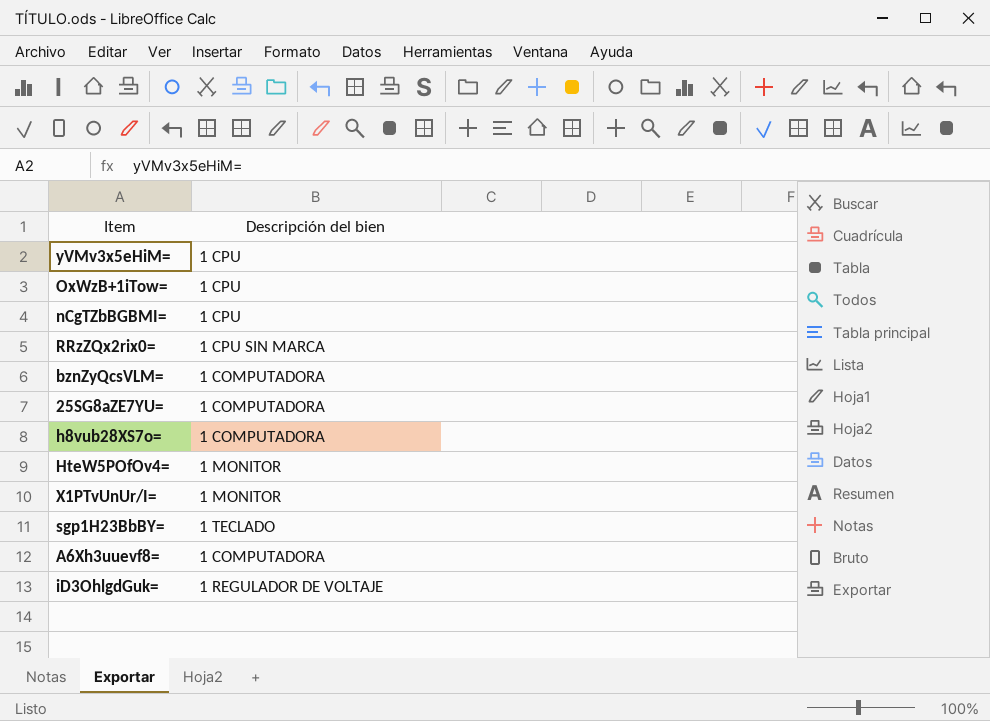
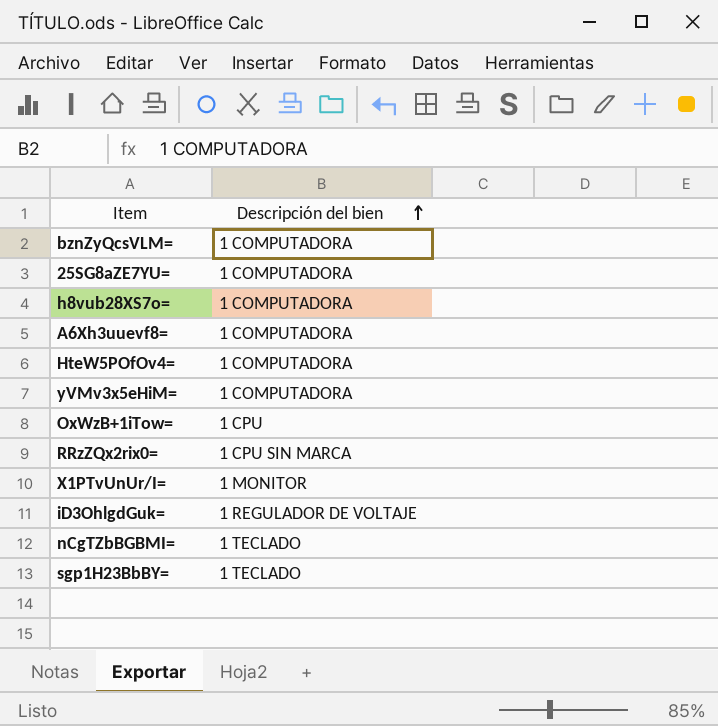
row order: none -> Descripción del bien ascending
HteW5POfOv4= | Descripción del bien: 1 MONITOR -> 1 COMPUTADORA
yVMv3x5eHiM= | Descripción del bien: 1 CPU -> 1 COMPUTADORA
nCgTZbBGBMI= | Descripción del bien: 1 CPU -> 1 TECLADO

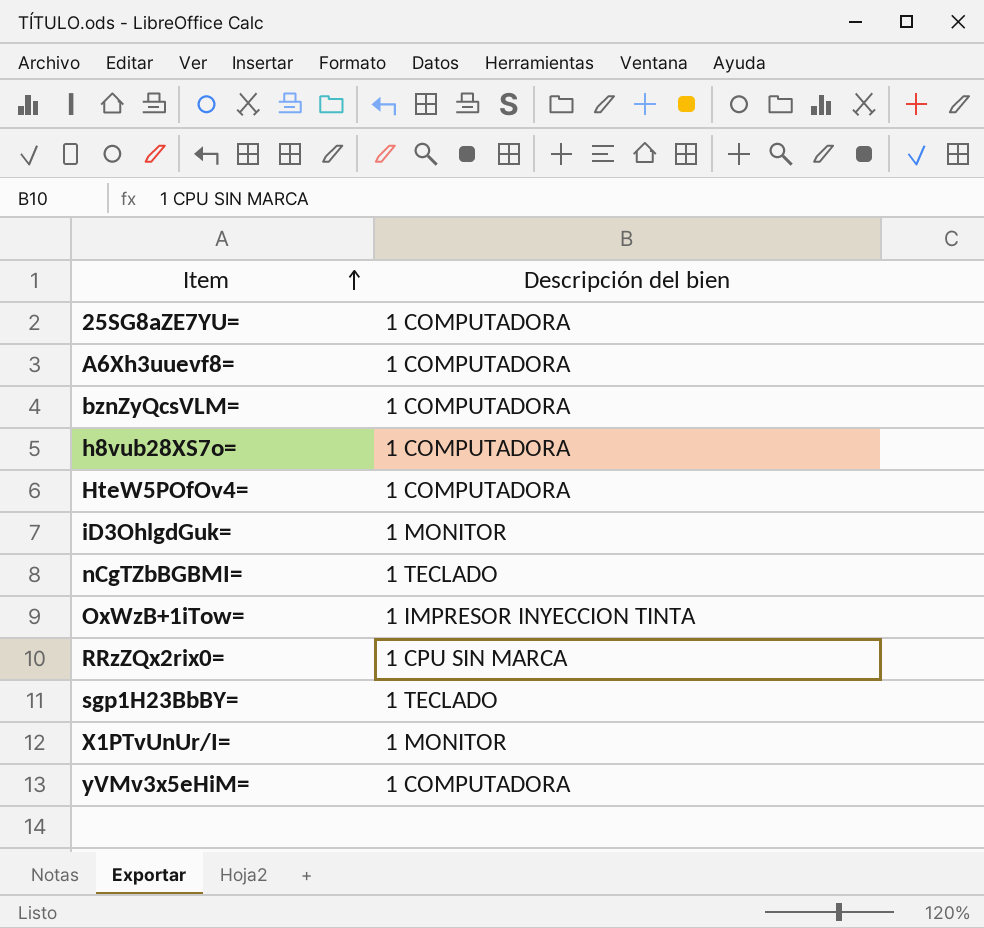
row order: Descripción del bien ascending -> Item ascending
iD3OhlgdGuk= | Descripción del bien: 1 REGULADOR DE VOLTAJE -> 1 MONITOR
OxWzB+1iTow= | Descripción del bien: 1 CPU -> 1 IMPRESOR INYECCION TINTA

